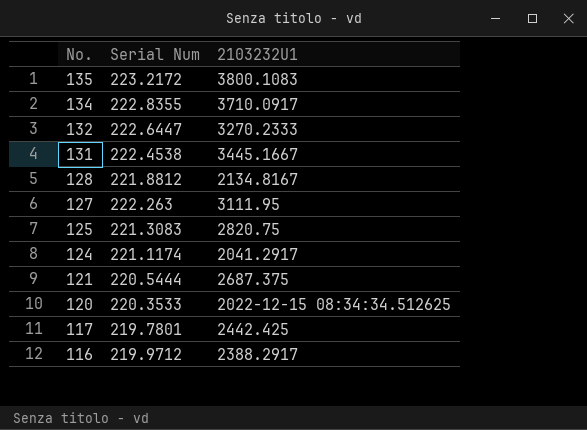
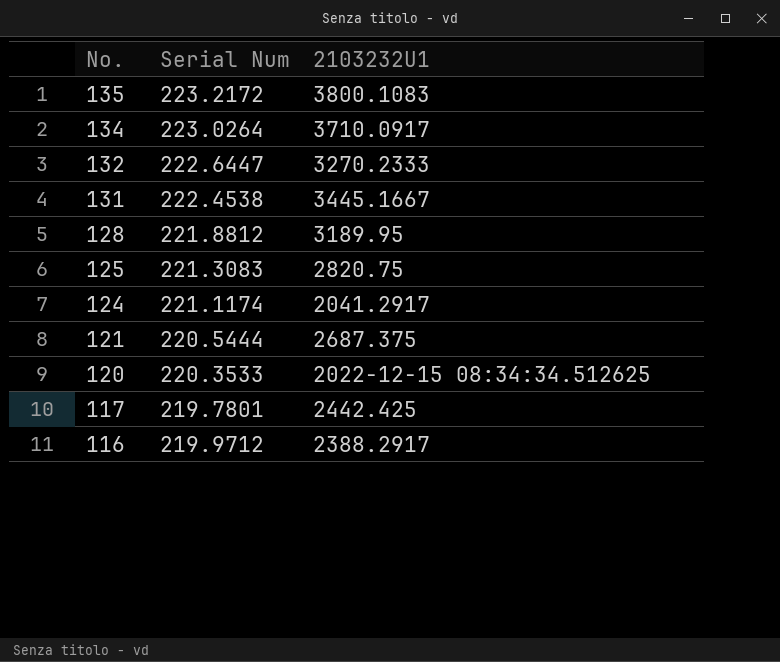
row 127: 222.263 | 3111.95 -> none
134 | Serial Num: 222.8355 -> 223.0264
128 | 2103232U1: 2134.8167 -> 3189.95

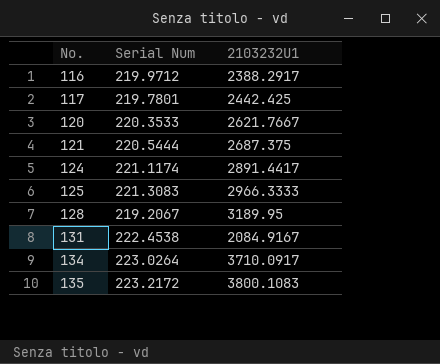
row order: No. descending -> No. ascending
row 132: 222.6447 | 3270.2333 -> none
120 | 2103232U1: 2022-12-15 08:34:34.512625 -> 2621.7667
124 | 2103232U1: 2041.2917 -> 2891.4417
125 | 2103232U1: 2820.75 -> 2966.3333
128 | Serial Num: 221.8812 -> 219.2067
131 | 2103232U1: 3445.1667 -> 2084.9167

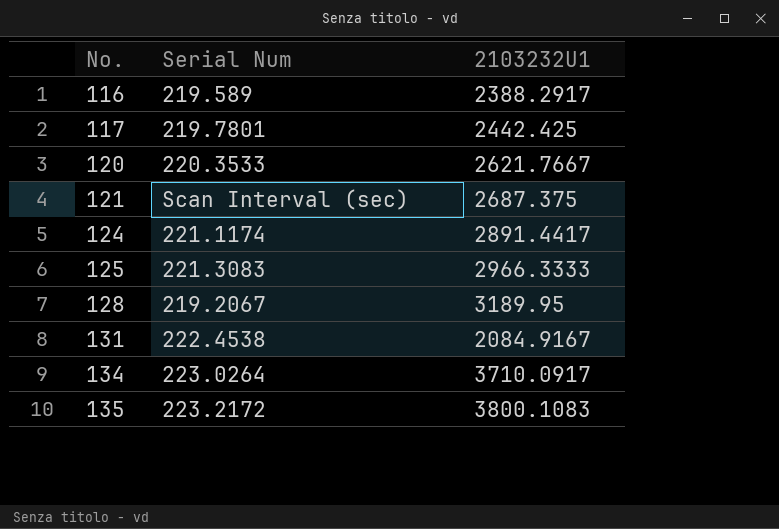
116 | Serial Num: 219.9712 -> 219.589
121 | Serial Num: 220.5444 -> Scan Interval (sec)

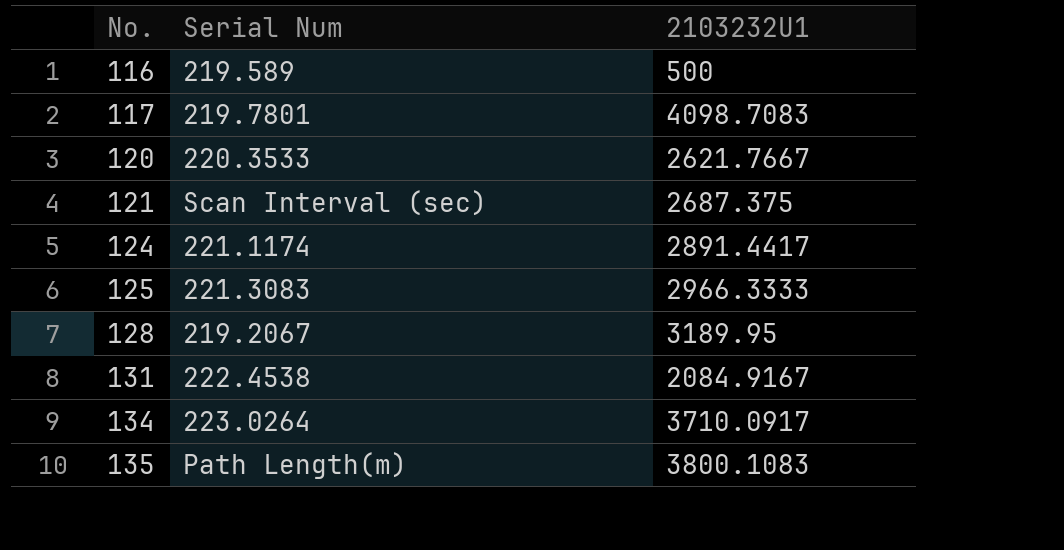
116 | 2103232U1: 2388.2917 -> 500
117 | 2103232U1: 2442.425 -> 4098.7083
135 | Serial Num: 223.2172 -> Path Length(m)

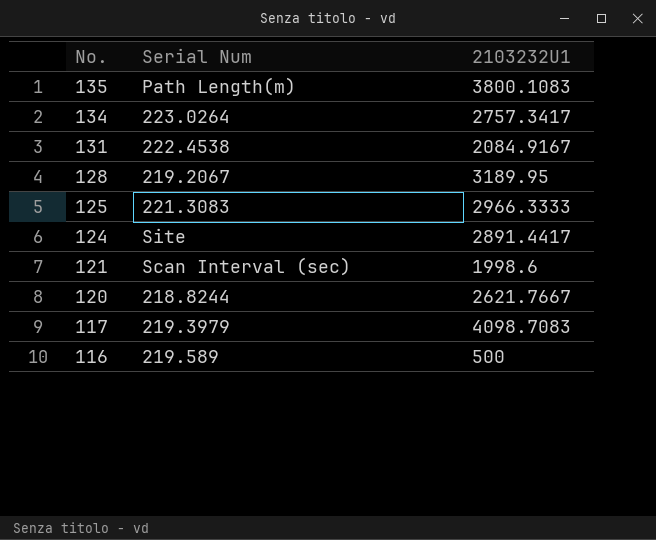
row order: No. ascending -> No. descending
134 | 2103232U1: 3710.0917 -> 2757.3417
124 | Serial Num: 221.1174 -> Site
121 | 2103232U1: 2687.375 -> 1998.6
120 | Serial Num: 220.3533 -> 218.8244
117 | Serial Num: 219.7801 -> 219.3979

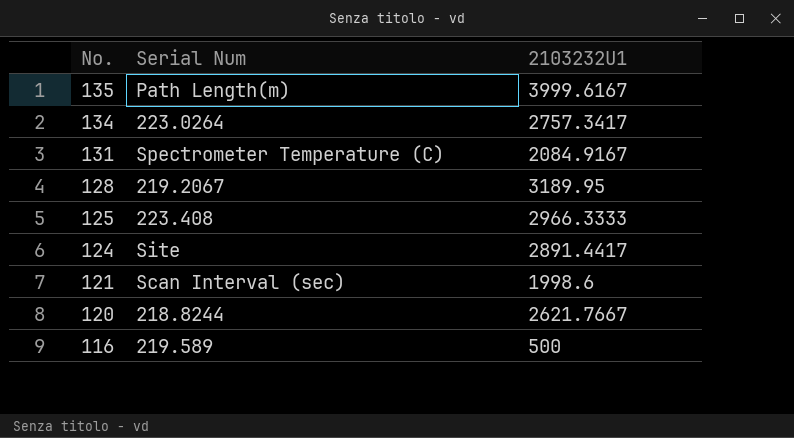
row 117: 219.3979 | 4098.7083 -> none
135 | 2103232U1: 3800.1083 -> 3999.6167
131 | Serial Num: 222.4538 -> Spectrometer Temperature (C)
125 | Serial Num: 221.3083 -> 223.408

